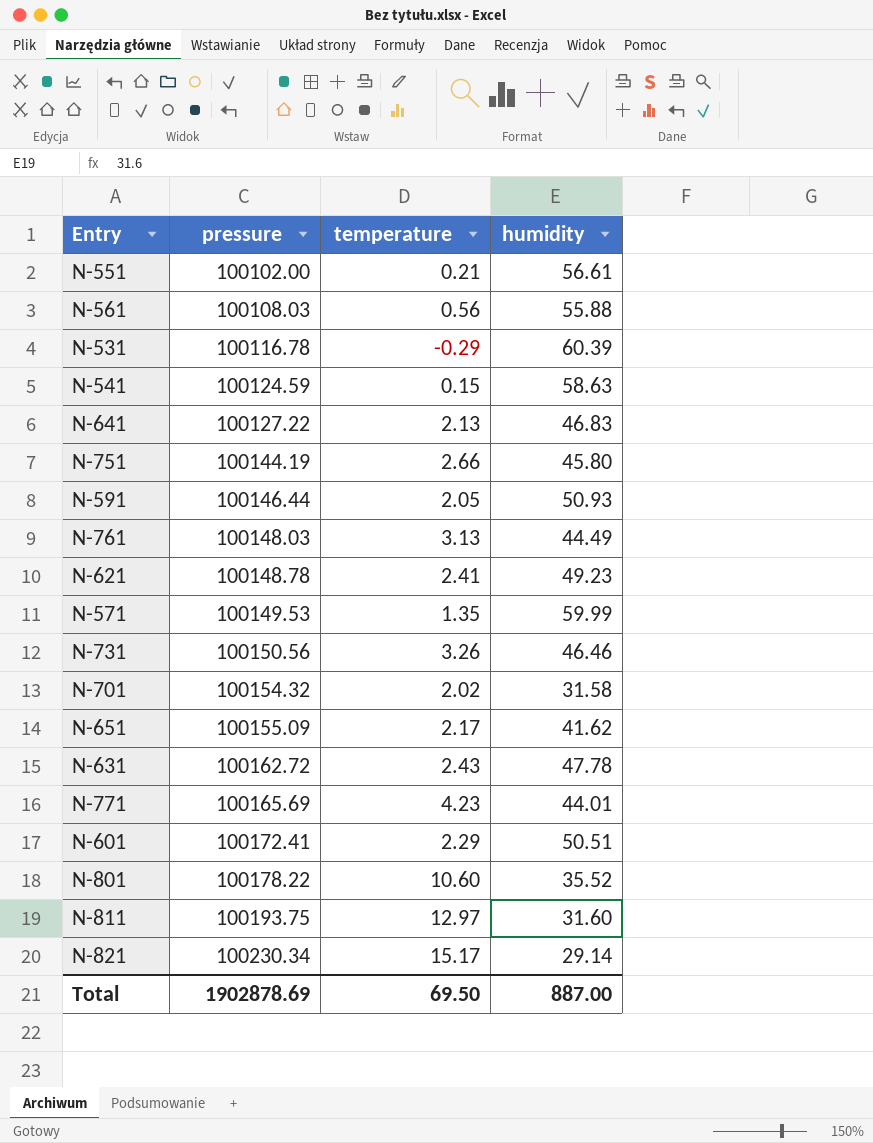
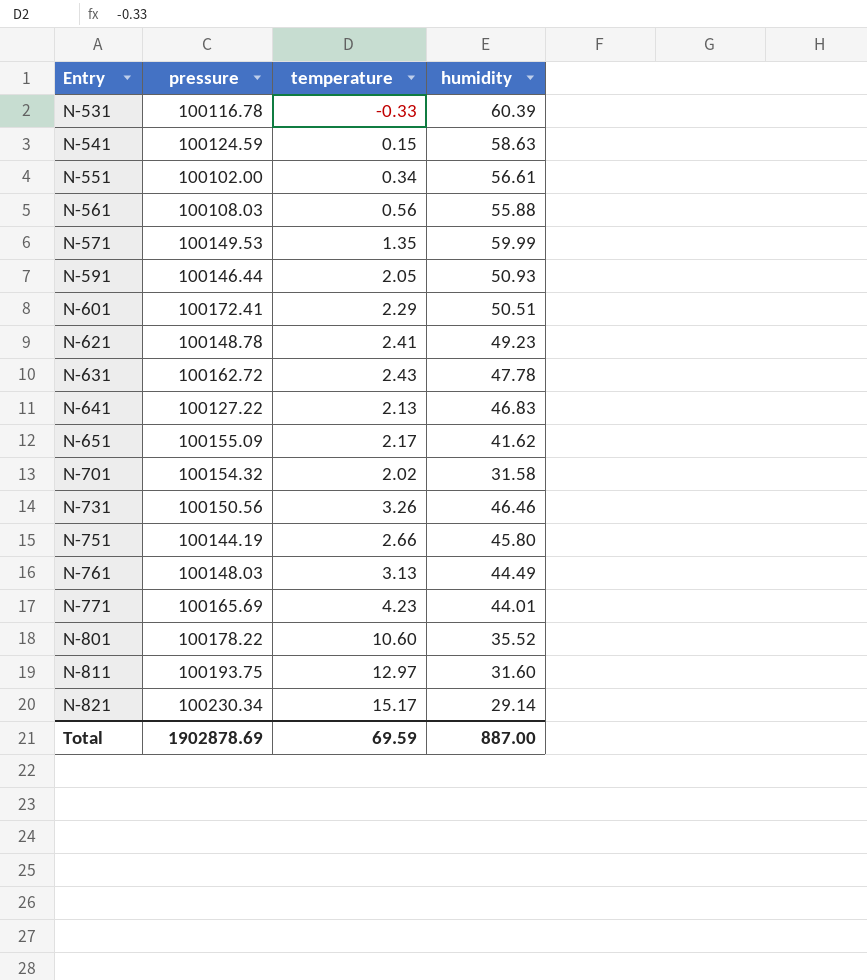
row order: pressure ascending -> Entry ascending
N-531 | temperature: -0.29 -> -0.33
N-551 | temperature: 0.21 -> 0.34
Total | temperature: 69.50 -> 69.59

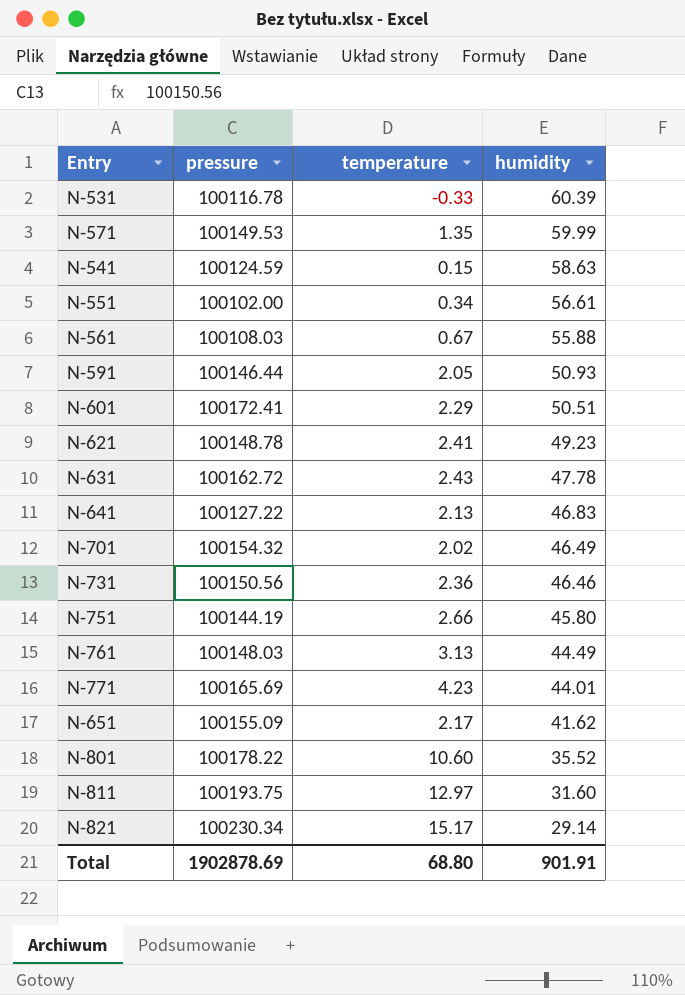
row order: Entry ascending -> humidity descending
N-561 | temperature: 0.56 -> 0.67
N-701 | humidity: 31.58 -> 46.49
N-731 | temperature: 3.26 -> 2.36
Total | temperature: 69.59 -> 68.80
Total | humidity: 887.00 -> 901.91

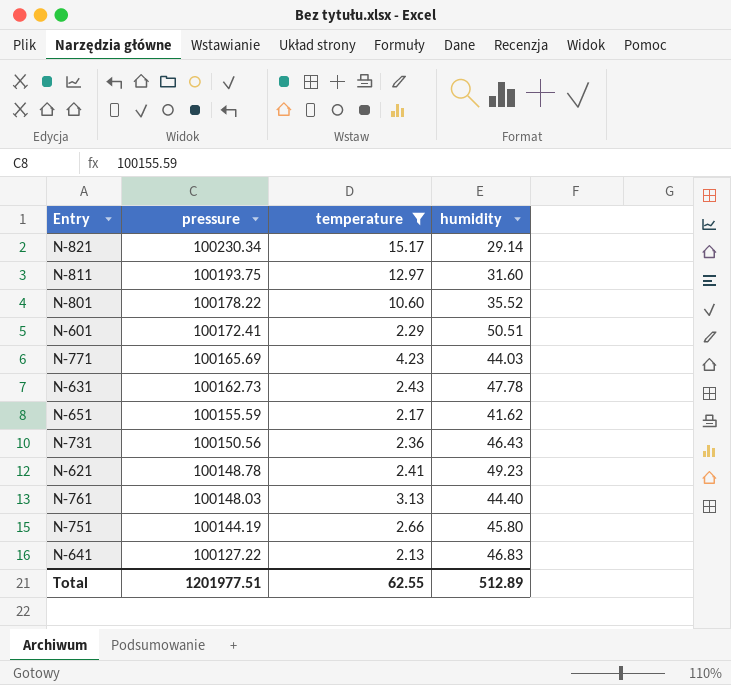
filter: none -> temperature >= 2.13
row order: humidity descending -> pressure descending
N-771 | humidity: 44.01 -> 44.03
N-631 | pressure: 100162.72 -> 100162.73
N-651 | pressure: 100155.09 -> 100155.59
N-731 | humidity: 46.46 -> 46.43
N-761 | humidity: 44.49 -> 44.40
Total | pressure: 1902878.69 -> 1201977.51
Total | temperature: 68.80 -> 62.55
Total | humidity: 901.91 -> 512.89

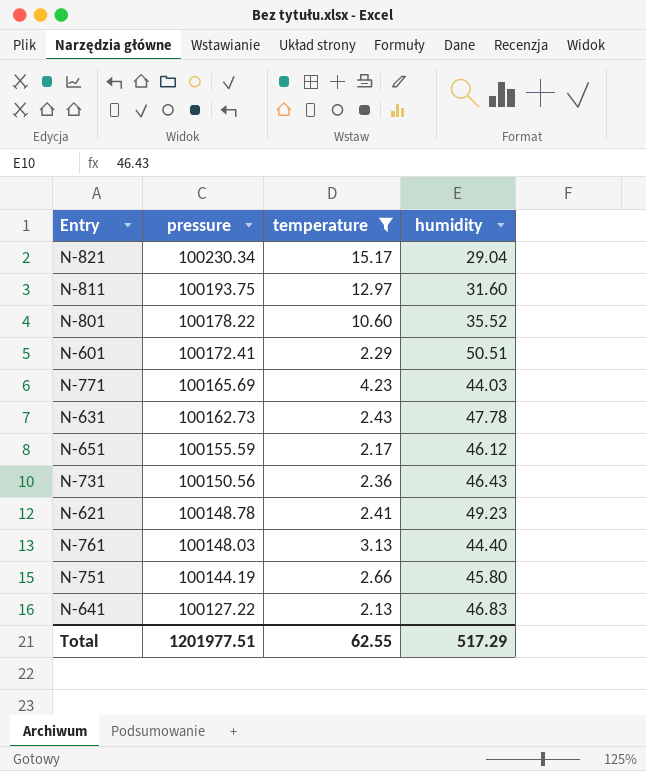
N-821 | humidity: 29.14 -> 29.04
N-651 | humidity: 41.62 -> 46.12
Total | humidity: 512.89 -> 517.29

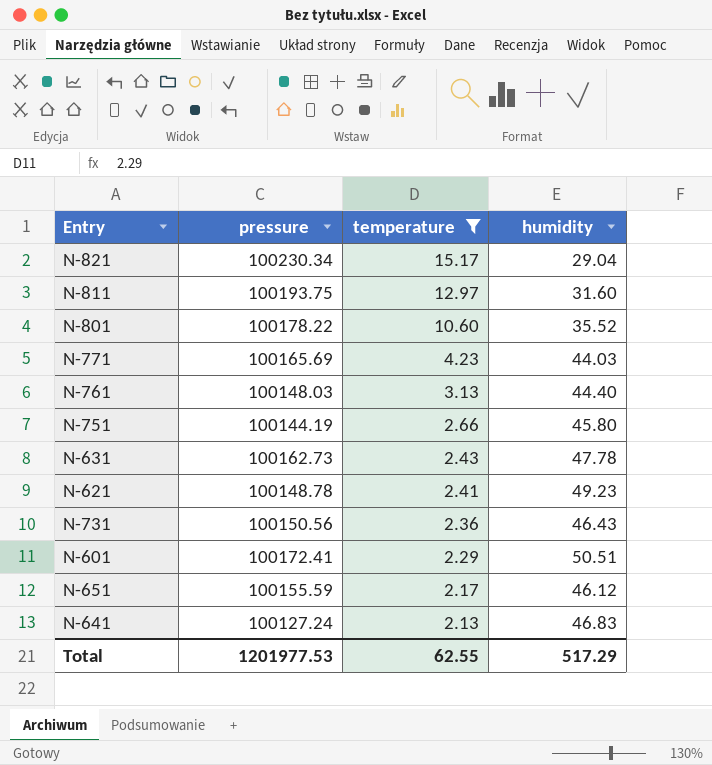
row order: pressure descending -> temperature descending
N-641 | pressure: 100127.22 -> 100127.24
Total | pressure: 1201977.51 -> 1201977.53

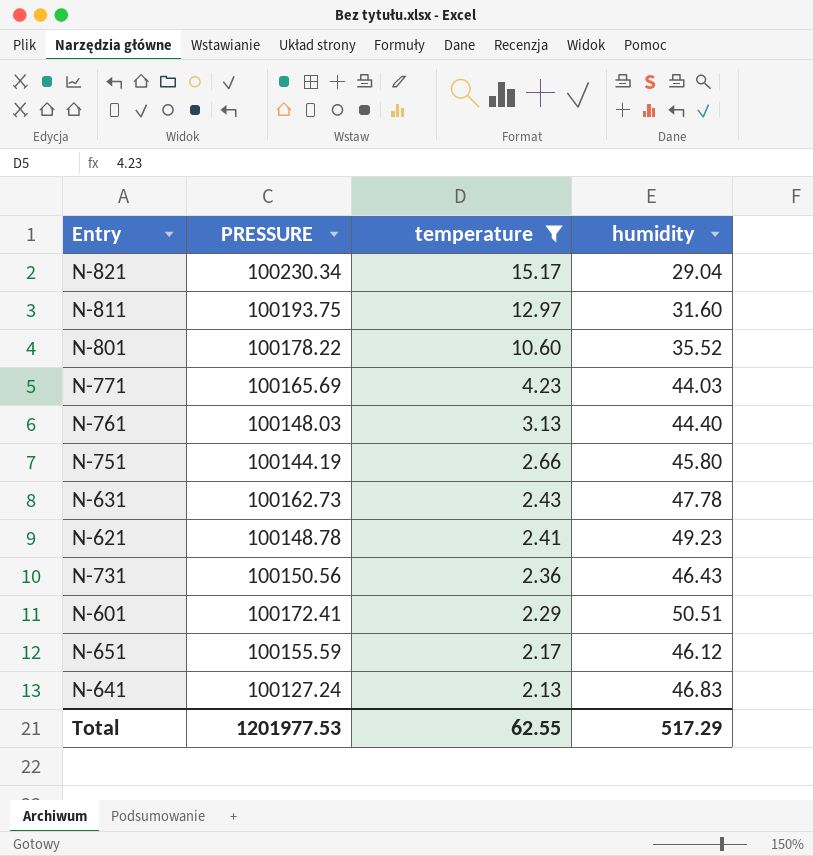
column name: pressure -> PRESSURE

